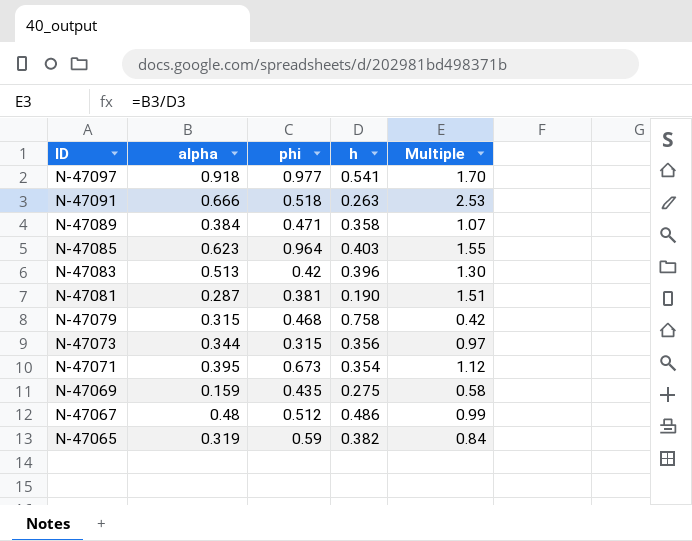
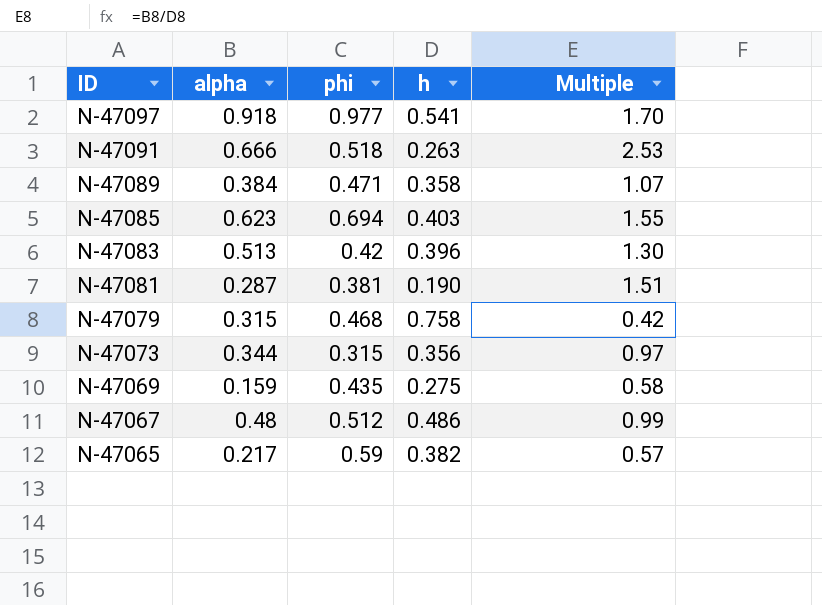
row N-47071: 0.395 | 0.673 | 0.354 | 1.12 -> none
N-47085 | phi: 0.964 -> 0.694
N-47065 | alpha: 0.319 -> 0.217
N-47065 | Multiple: 0.84 -> 0.57

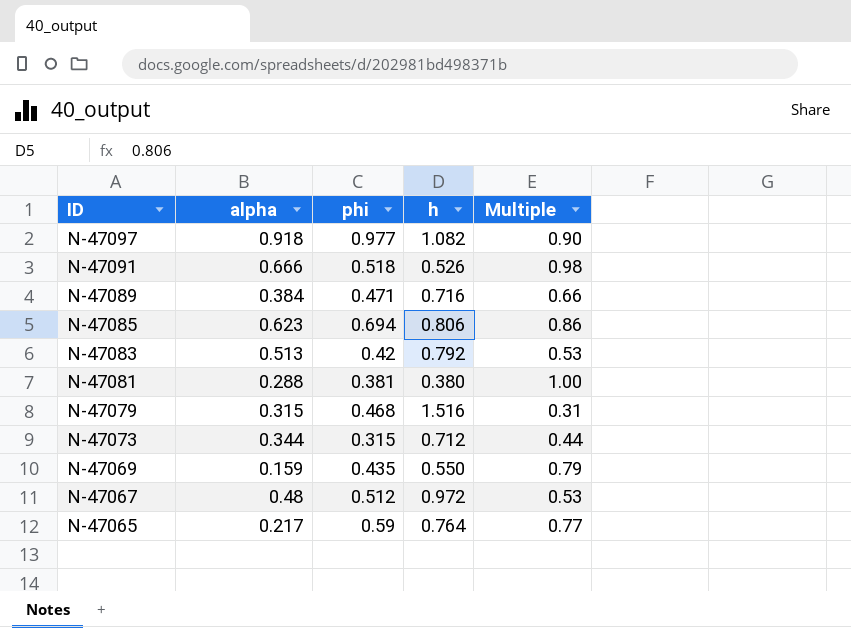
column Multiple | formula: [alpha] / [h] -> [phi] / [h]
N-47097 | h: 0.541 -> 1.082
N-47091 | h: 0.263 -> 0.526
N-47089 | h: 0.358 -> 0.716
N-47085 | h: 0.403 -> 0.806
N-47083 | h: 0.396 -> 0.792
N-47081 | alpha: 0.287 -> 0.288
N-47081 | h: 0.190 -> 0.380
N-47079 | h: 0.758 -> 1.516
N-47073 | h: 0.356 -> 0.712
N-47069 | h: 0.275 -> 0.550
N-47067 | h: 0.486 -> 0.972
N-47065 | h: 0.382 -> 0.764

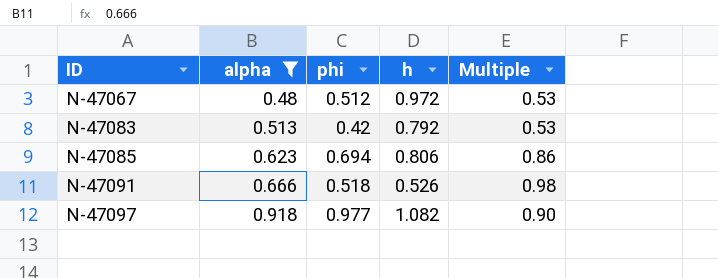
filter: none -> alpha >= 0.48
row order: ID descending -> ID ascending

